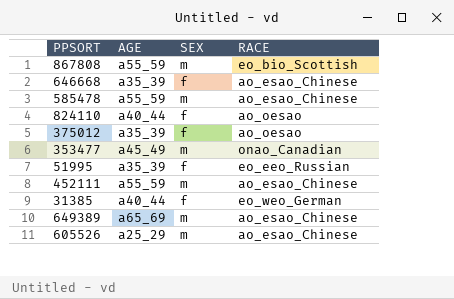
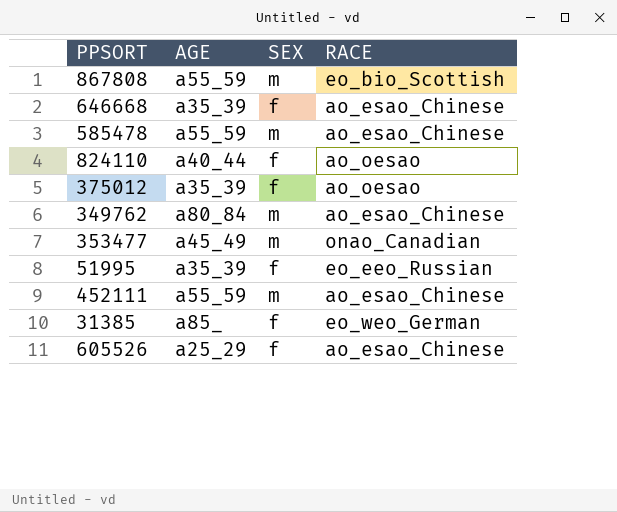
row 649389: a65_69 | m | ao_esao_Chinese -> none
row 349762: none -> a80_84 | m | ao_esao_Chinese
31385 | AGE: a40_44 -> a85_
605526 | SEX: m -> f

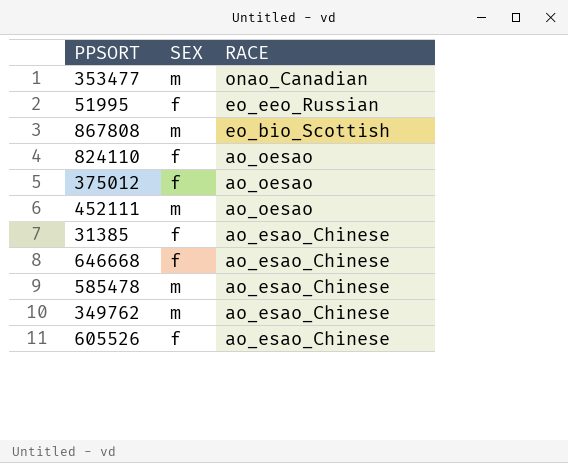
row order: none -> RACE descending
column AGE | position: 2 -> none
452111 | RACE: ao_esao_Chinese -> ao_oesao
31385 | RACE: eo_weo_German -> ao_esao_Chinese

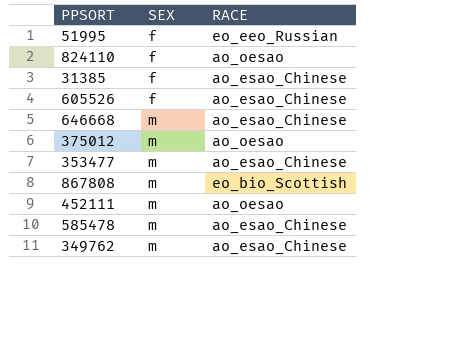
row order: RACE descending -> SEX ascending
646668 | SEX: f -> m
375012 | SEX: f -> m
353477 | RACE: onao_Canadian -> ao_esao_Chinese

